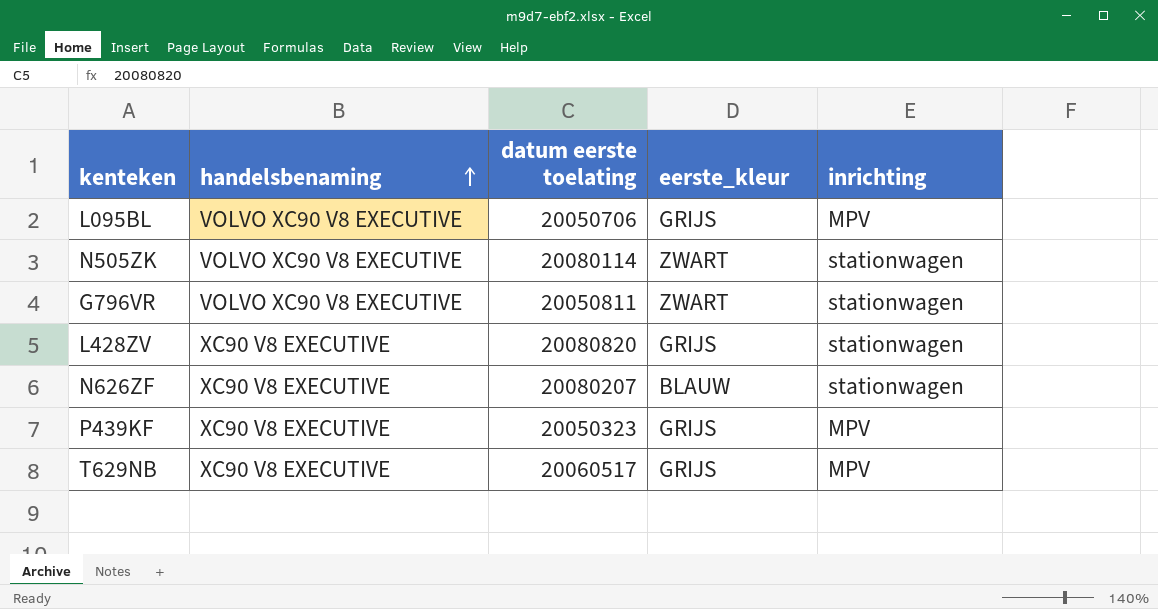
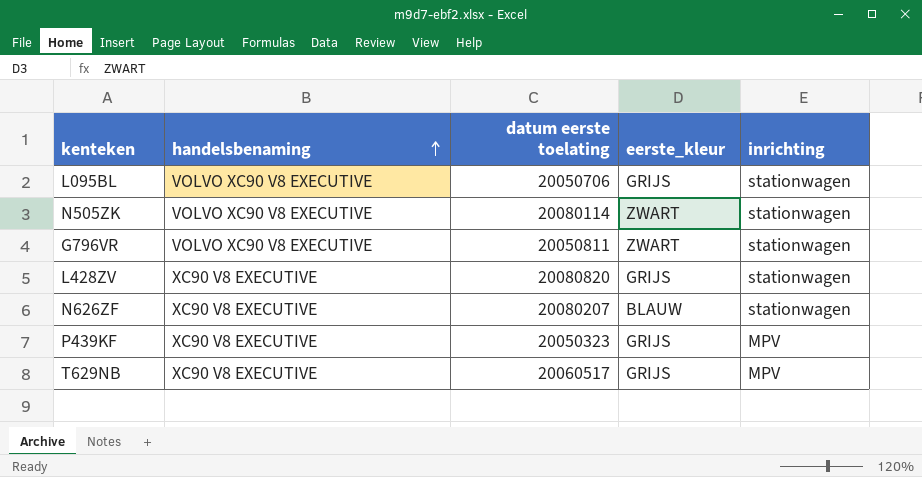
L095BL | inrichting: MPV -> stationwagen

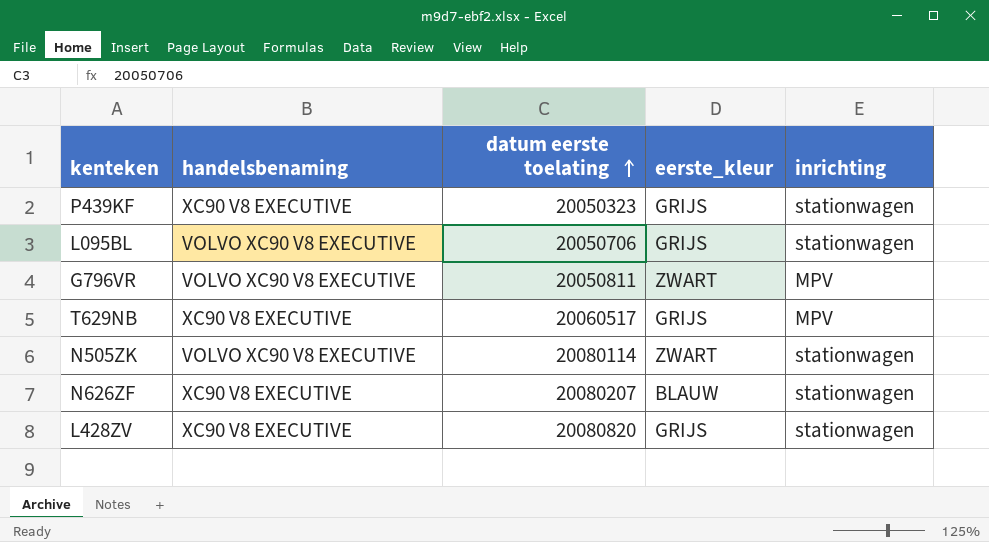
row order: handelsbenaming ascending -> datum eerste toelating ascending
P439KF | inrichting: MPV -> stationwagen
G796VR | inrichting: stationwagen -> MPV

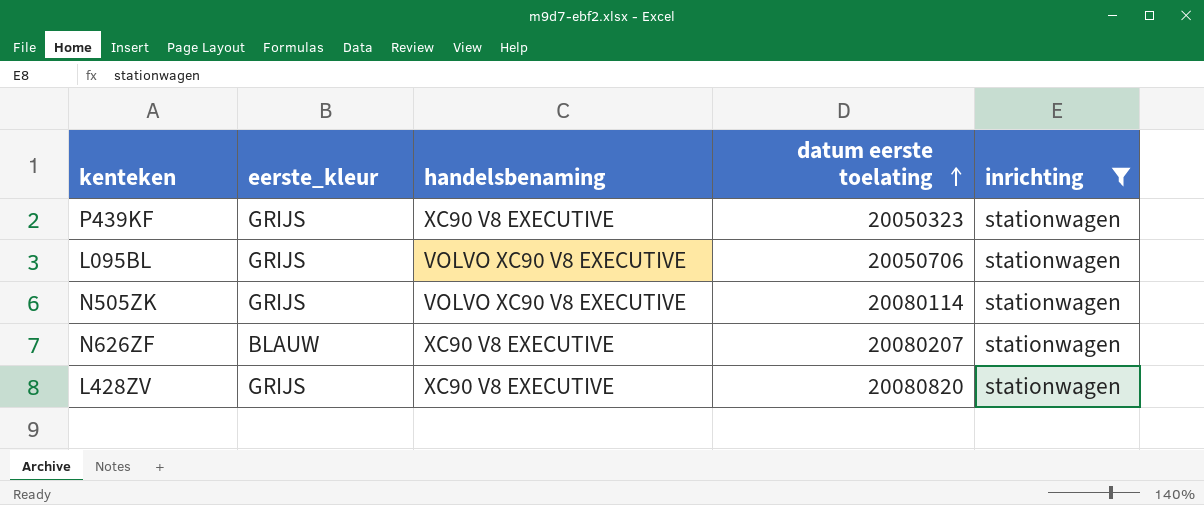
filter: none -> inrichting = stationwagen
column eerste_kleur | position: 4 -> 2
N505ZK | eerste_kleur: ZWART -> GRIJS

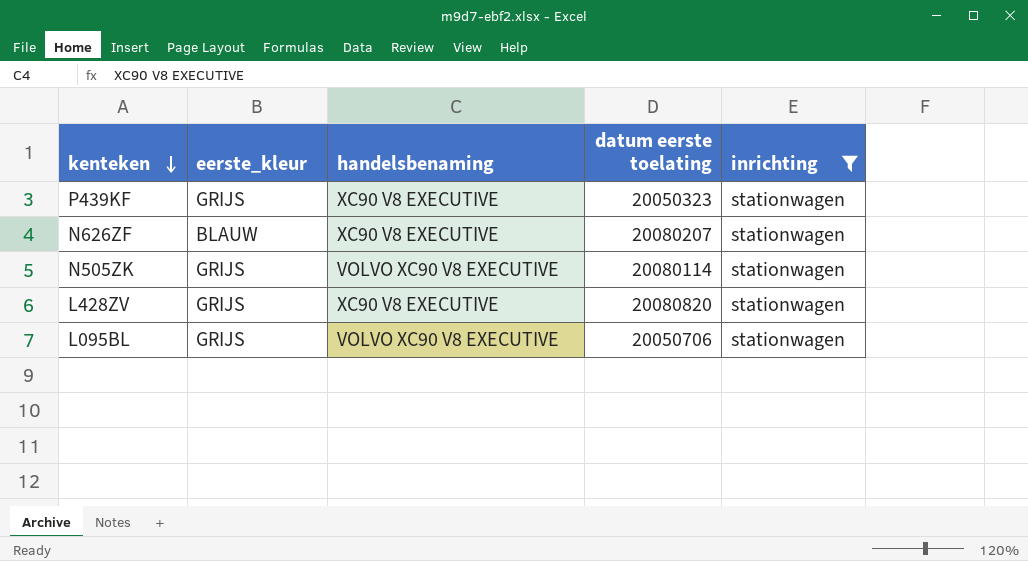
row order: datum eerste toelating ascending -> kenteken descending

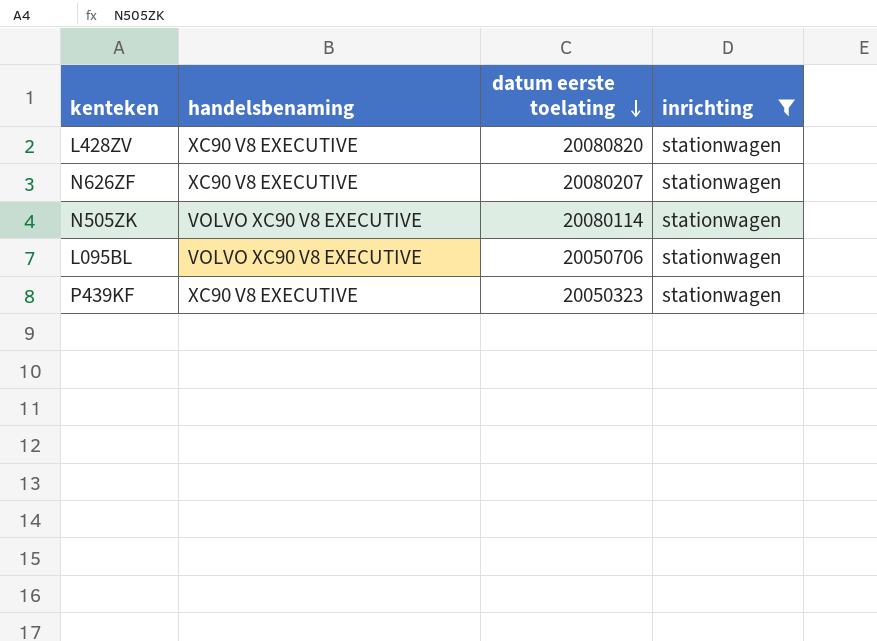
row order: kenteken descending -> datum eerste toelating descending
column eerste_kleur | position: 2 -> none

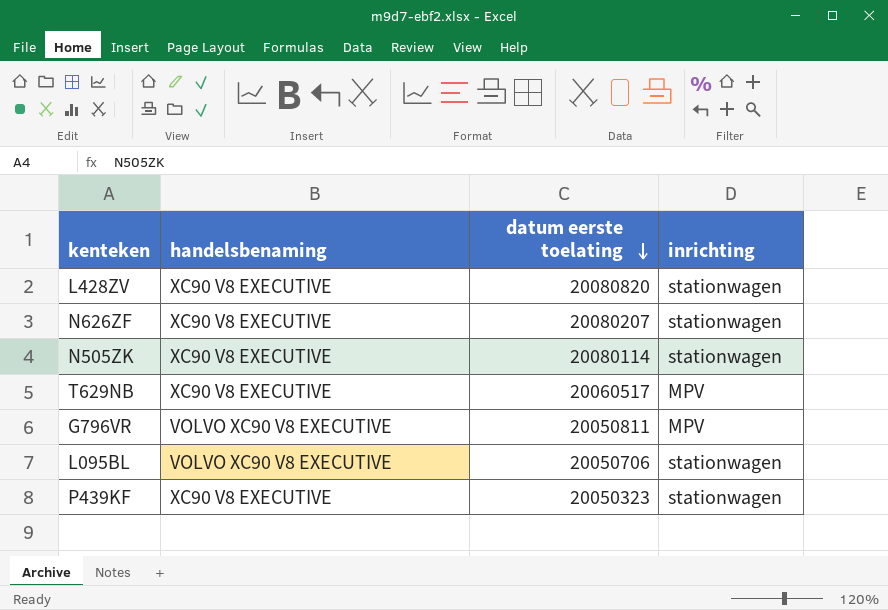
filter: inrichting = stationwagen -> none
N505ZK | handelsbenaming: VOLVO XC90 V8 EXECUTIVE -> XC90 V8 EXECUTIVE

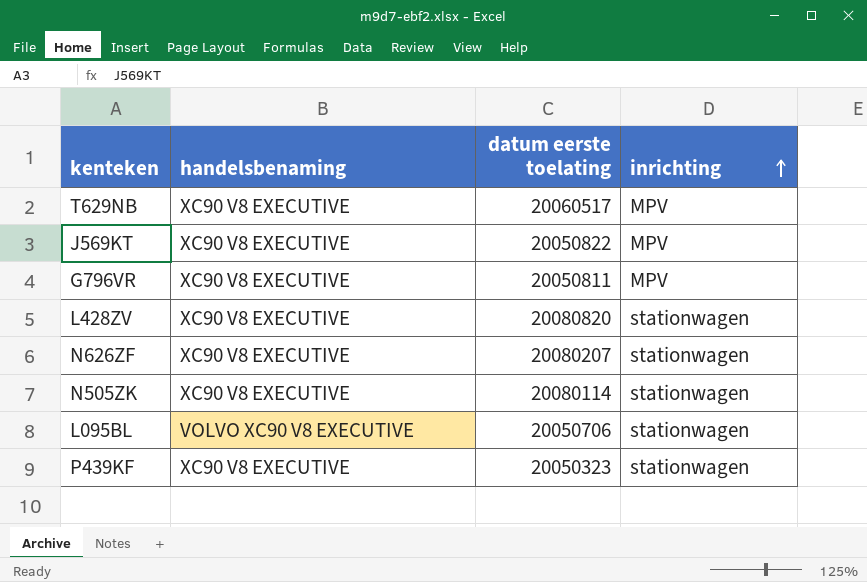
row order: datum eerste toelating descending -> inrichting ascending
row J569KT: none -> XC90 V8 EXECUTIVE | 20050822 | MPV
G796VR | handelsbenaming: VOLVO XC90 V8 EXECUTIVE -> XC90 V8 EXECUTIVE

